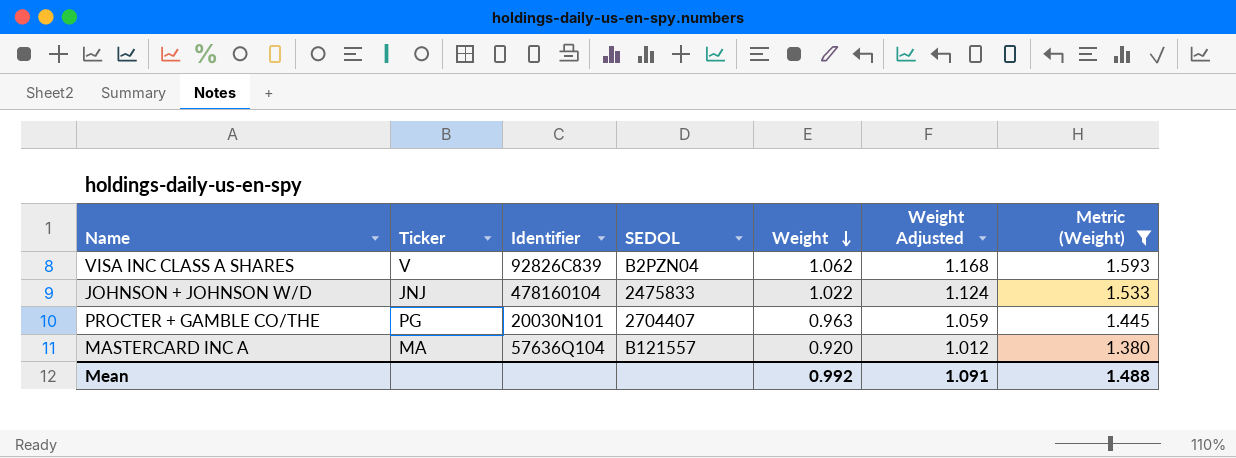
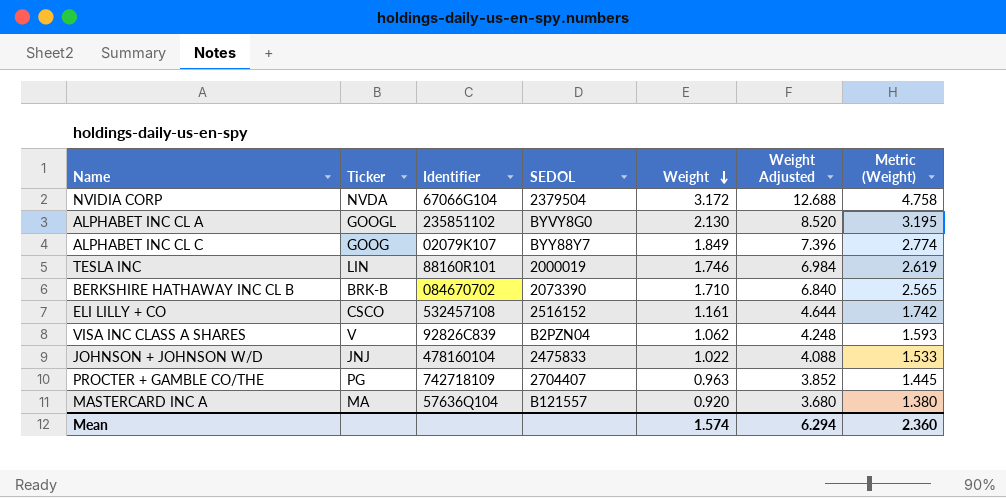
filter: Metric (Weight) <= 1.593 -> none
column Weight Adjusted | formula: [Weight] * 1.1 -> [Weight] * 4
PROCTER + GAMBLE CO/THE | Identifier: 20030N101 -> 742718109
Mean | Weight: 0.992 -> 1.574
Mean | Weight Adjusted: 1.091 -> 6.294
Mean | Metric (Weight): 1.488 -> 2.360

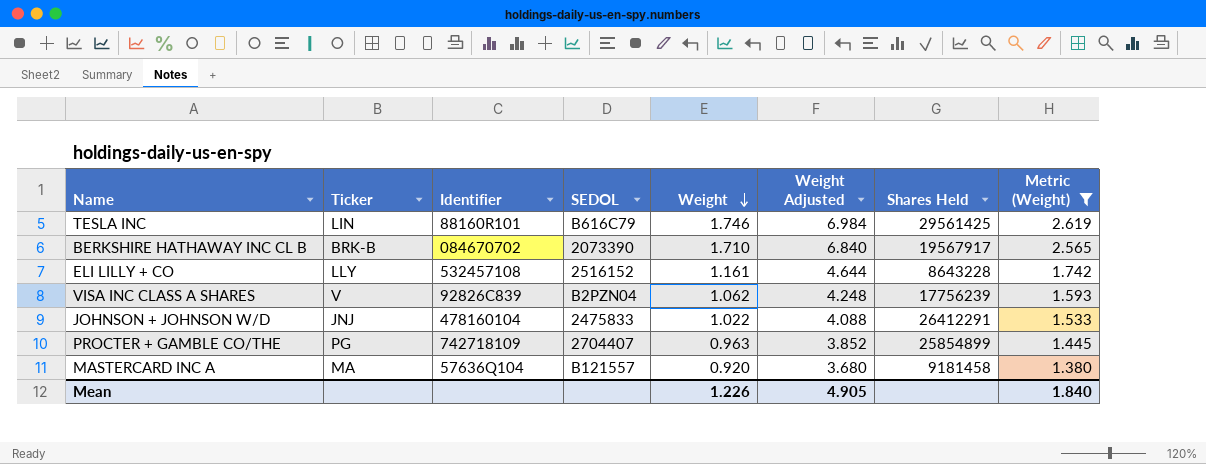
filter: none -> Metric (Weight) <= 2.619
column Shares Held | position: none -> 7
TESLA INC | SEDOL: 2000019 -> B616C79
ELI LILLY + CO | Ticker: CSCO -> LLY
Mean | Weight: 1.574 -> 1.226
Mean | Weight Adjusted: 6.294 -> 4.905
Mean | Metric (Weight): 2.360 -> 1.840

